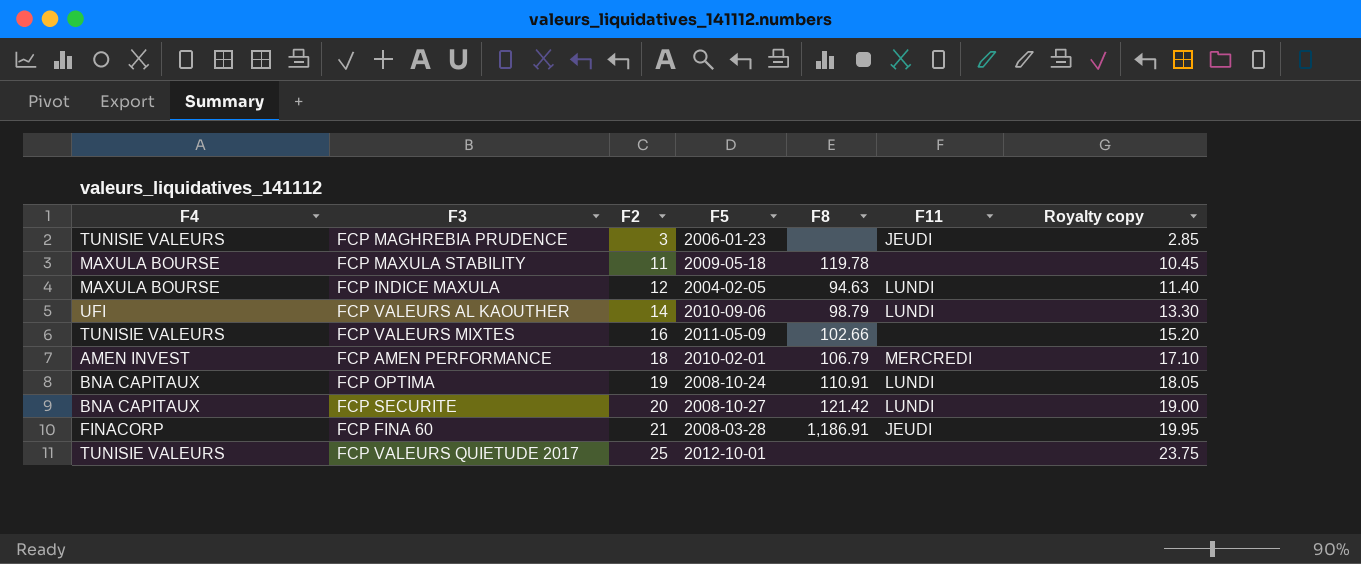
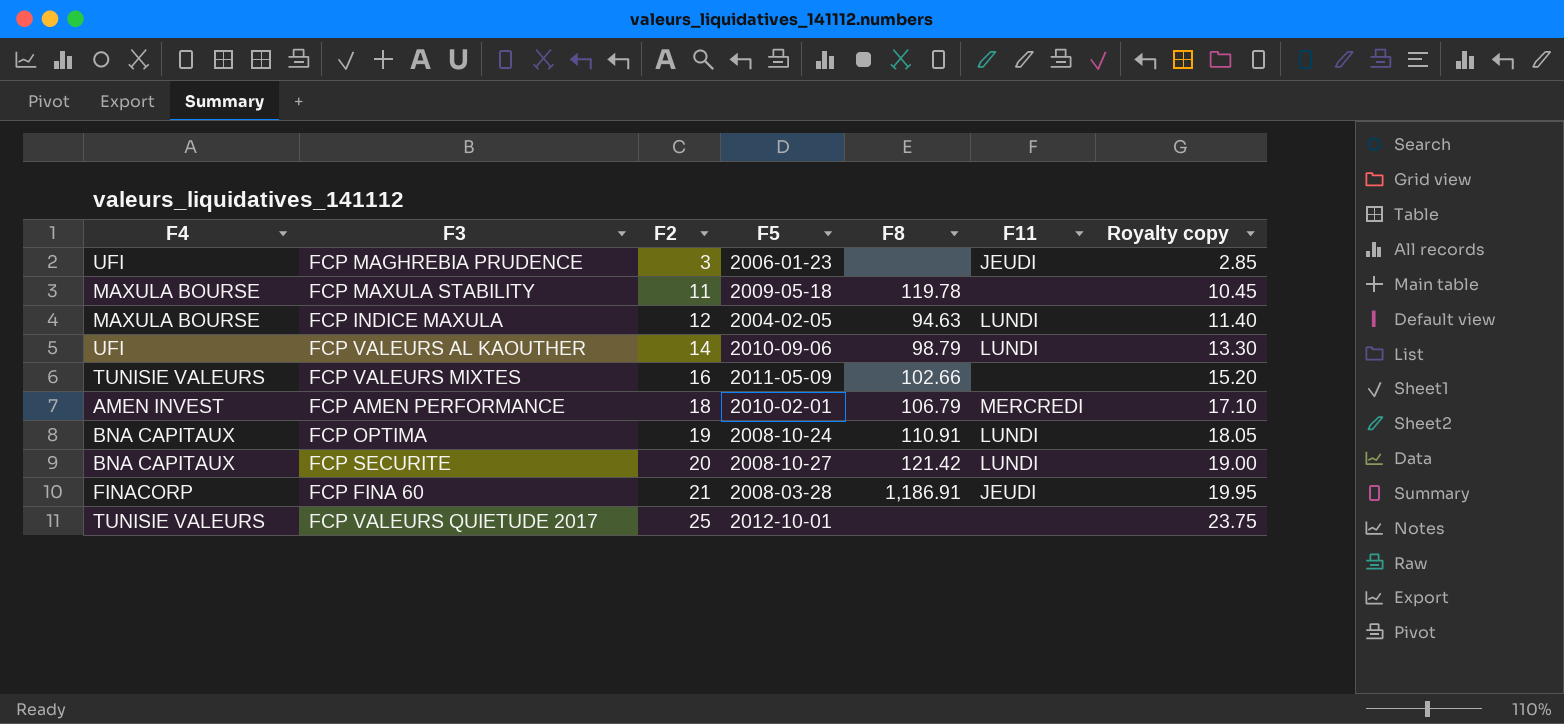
FCP MAGHREBIA PRUDENCE | F4: TUNISIE VALEURS -> UFI

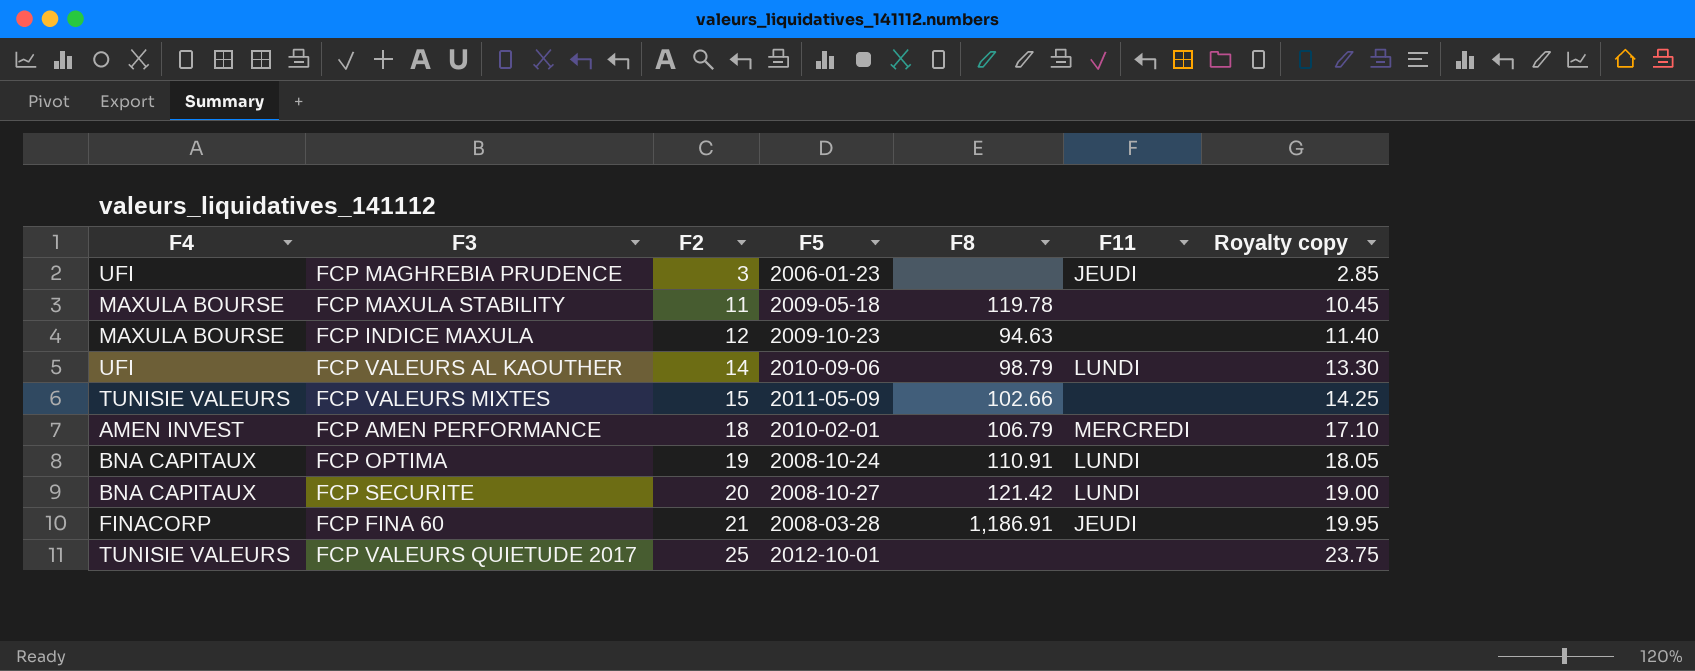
FCP INDICE MAXULA | F5: 2004-02-05 -> 2009-10-23
FCP INDICE MAXULA | F11: LUNDI -> none
FCP VALEURS MIXTES | F2: 16 -> 15
FCP VALEURS MIXTES | Royalty copy: 15.20 -> 14.25

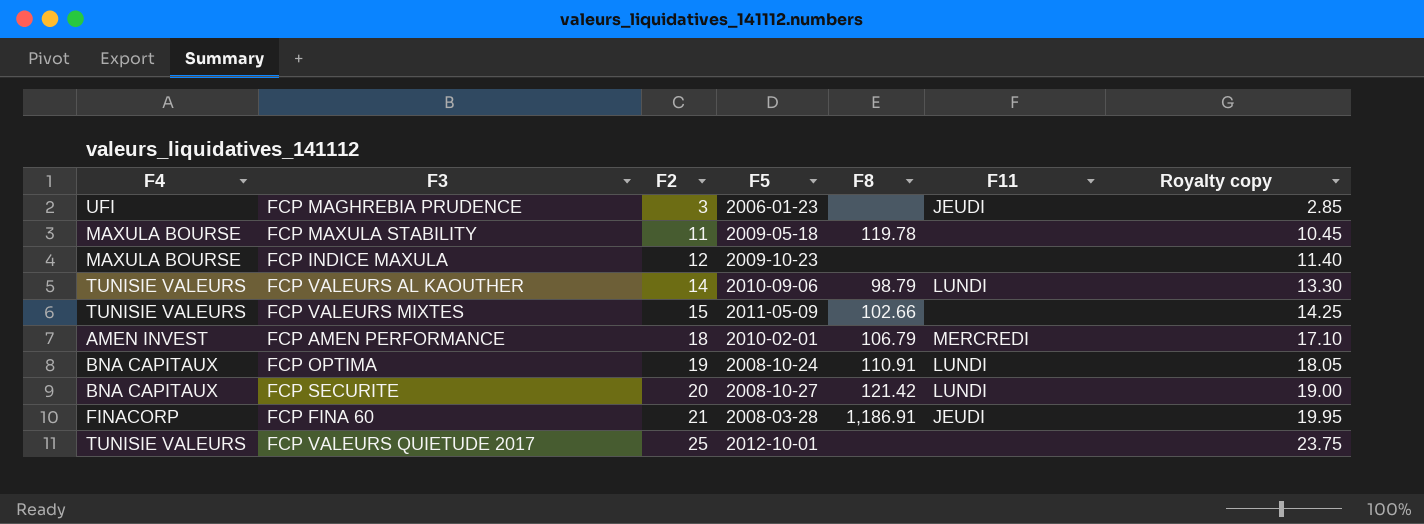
FCP INDICE MAXULA | F8: 94.63 -> none
FCP VALEURS AL KAOUTHER | F4: UFI -> TUNISIE VALEURS

